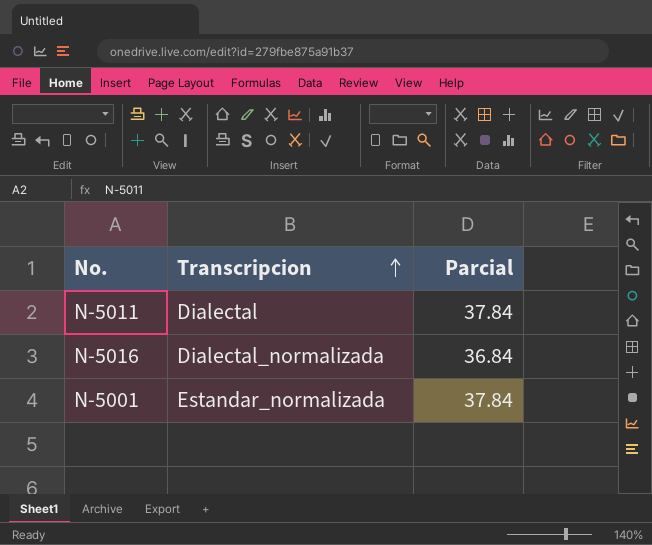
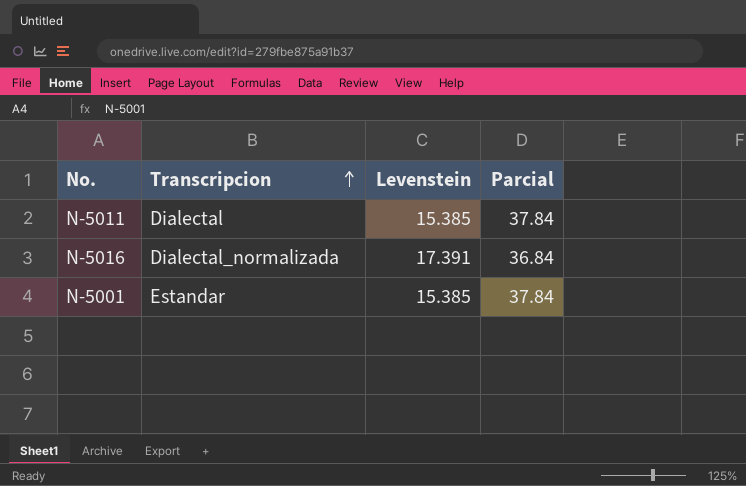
column Levenstein | position: none -> 3
N-5001 | Transcripcion: Estandar_normalizada -> Estandar

